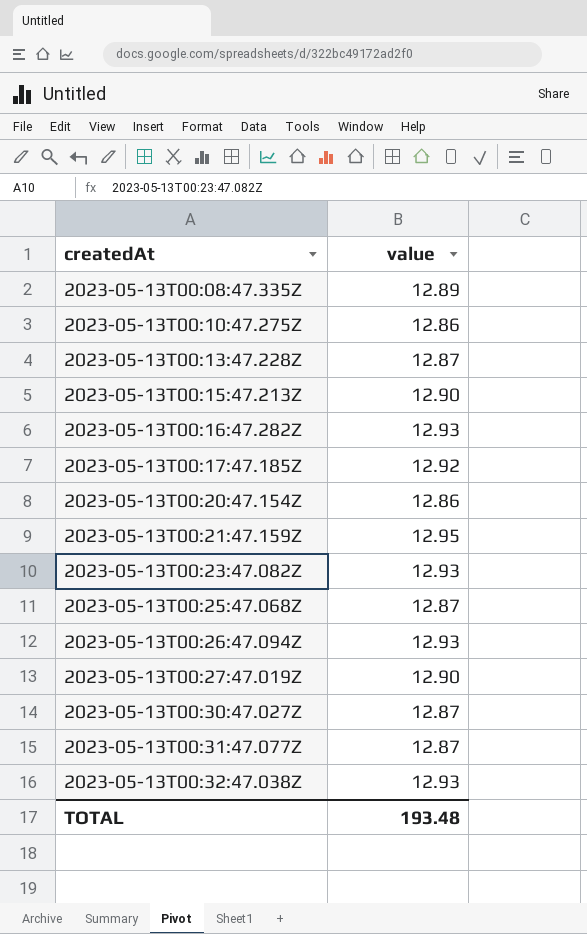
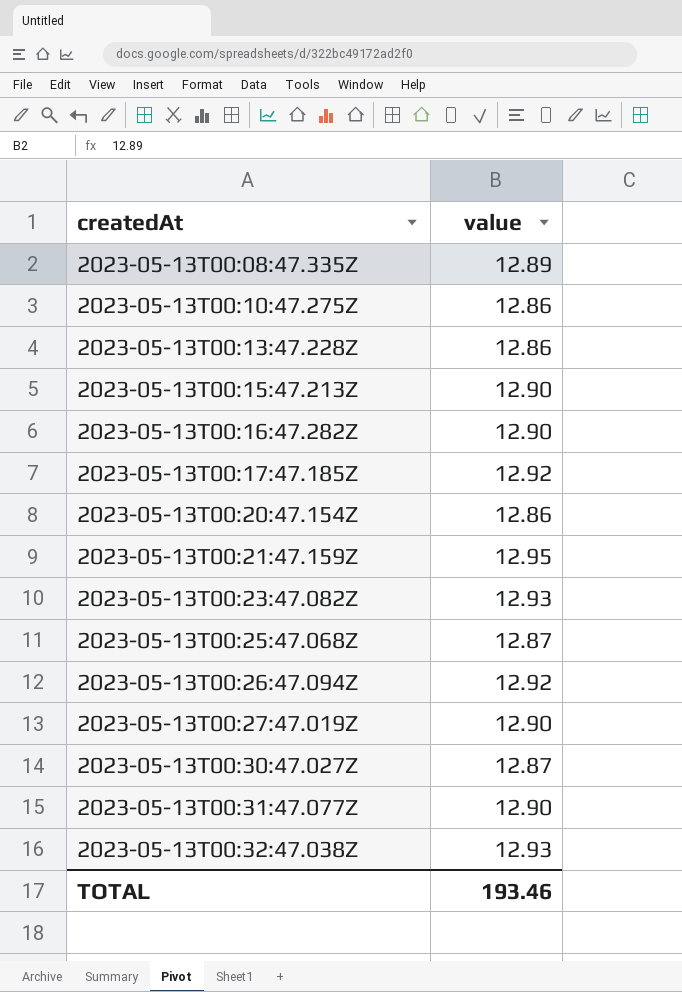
2023-05-13T00:13:47.228Z | value: 12.87 -> 12.86
2023-05-13T00:16:47.282Z | value: 12.93 -> 12.90
2023-05-13T00:26:47.094Z | value: 12.93 -> 12.92
2023-05-13T00:31:47.077Z | value: 12.87 -> 12.90
TOTAL | value: 193.48 -> 193.46

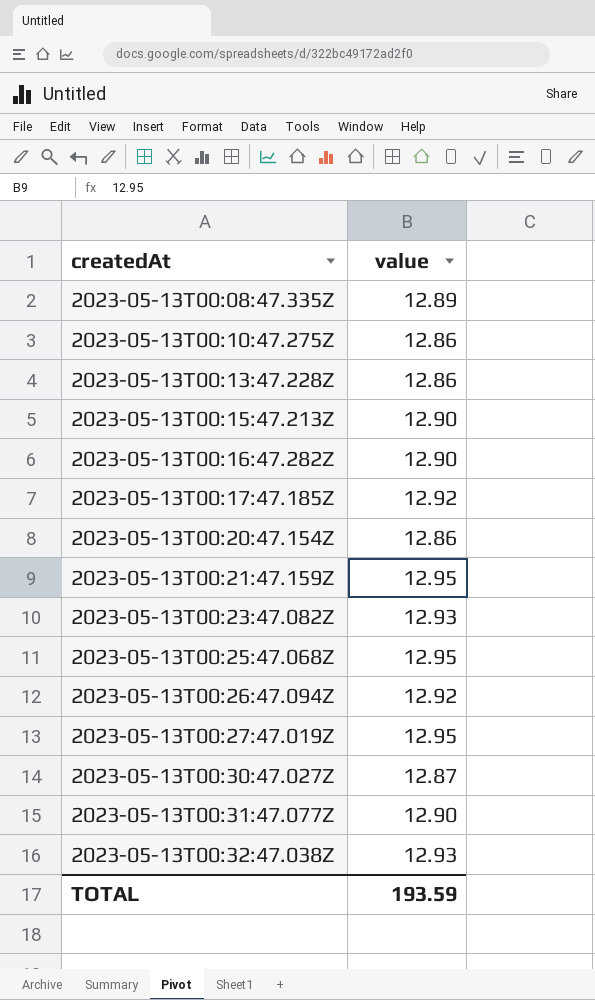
2023-05-13T00:25:47.068Z | value: 12.87 -> 12.95
2023-05-13T00:27:47.019Z | value: 12.90 -> 12.95
TOTAL | value: 193.46 -> 193.59

